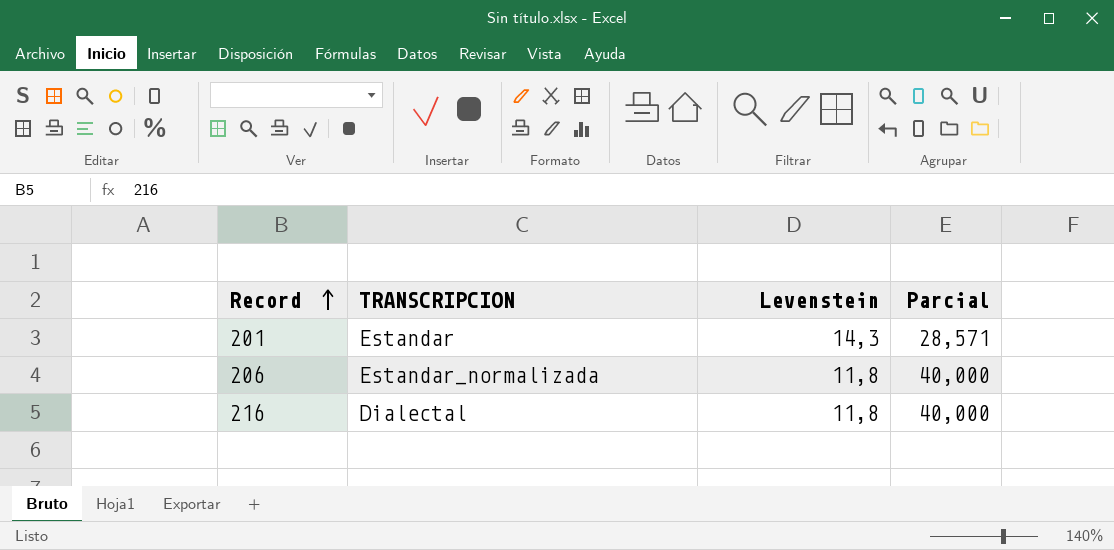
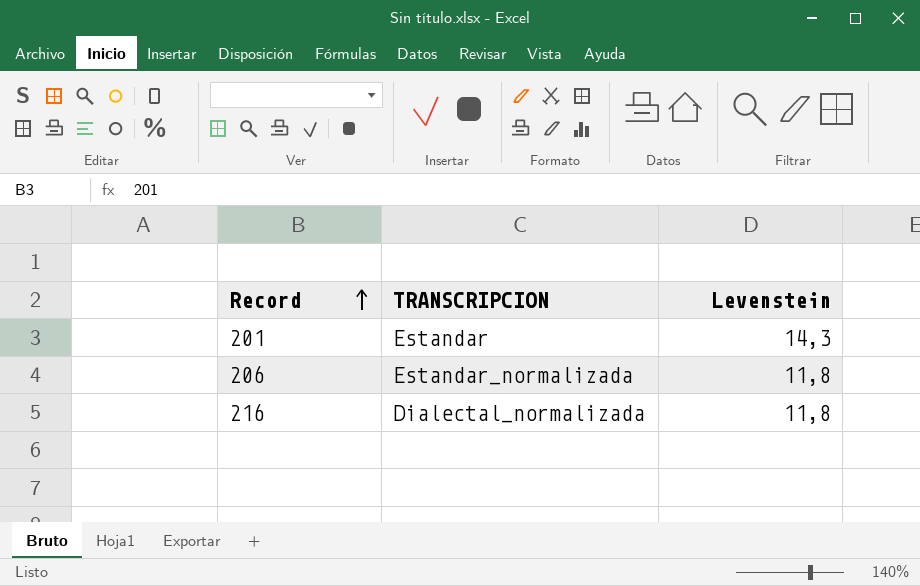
column Parcial | position: 4 -> none
216 | TRANSCRIPCION: Dialectal -> Dialectal_normalizada

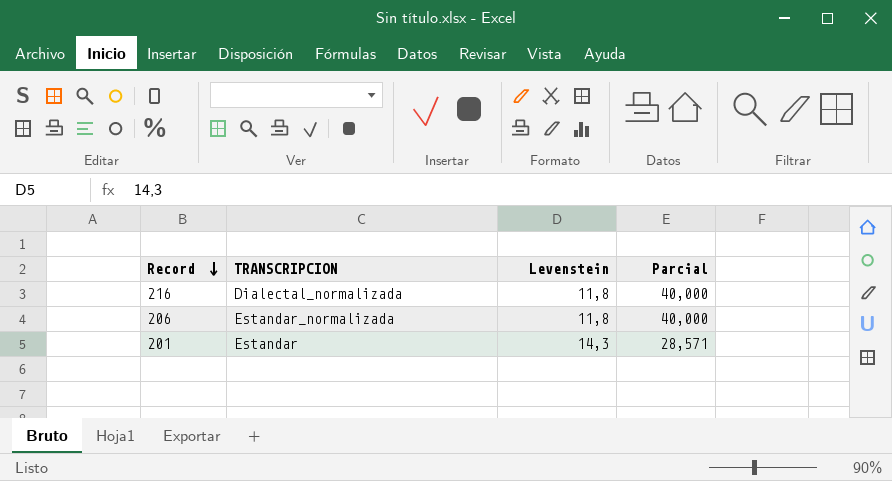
row order: Record ascending -> Record descending
column Parcial | position: none -> 4

